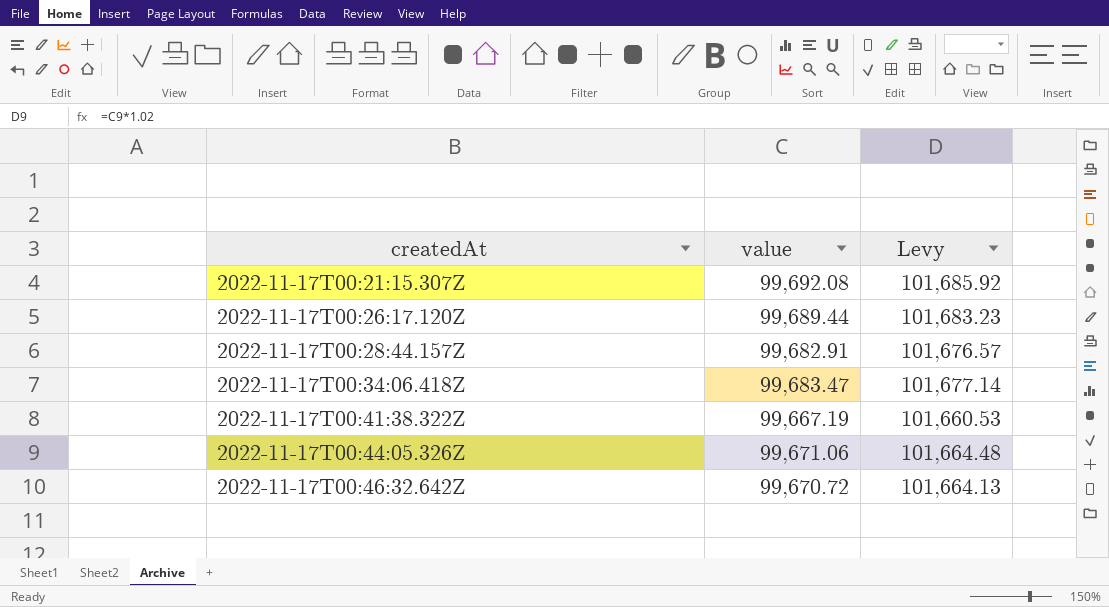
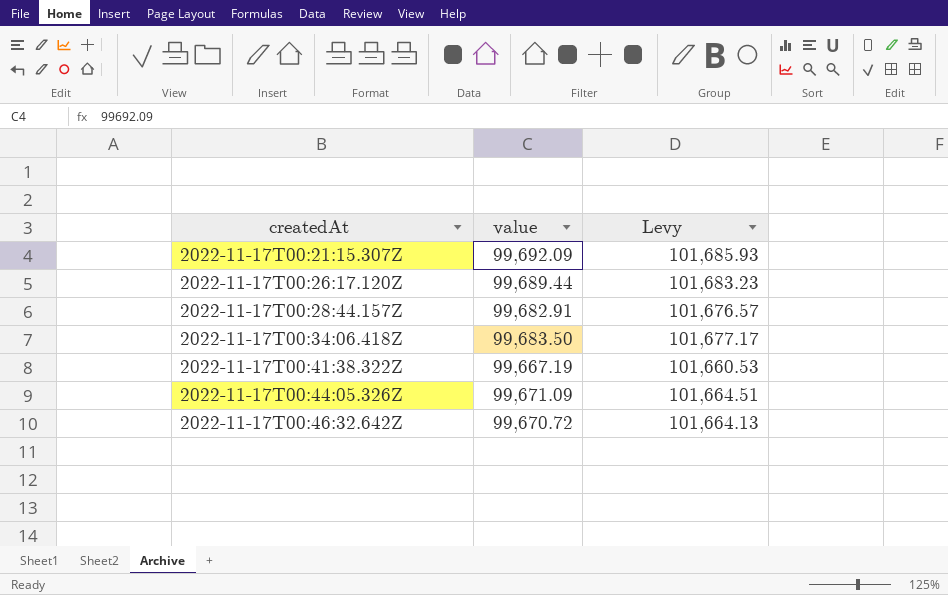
2022-11-17T00:21:15.307Z | value: 99,692.08 -> 99,692.09
2022-11-17T00:21:15.307Z | Levy: 101,685.92 -> 101,685.93
2022-11-17T00:34:06.418Z | value: 99,683.47 -> 99,683.50
2022-11-17T00:34:06.418Z | Levy: 101,677.14 -> 101,677.17
2022-11-17T00:44:05.326Z | value: 99,671.06 -> 99,671.09
2022-11-17T00:44:05.326Z | Levy: 101,664.48 -> 101,664.51

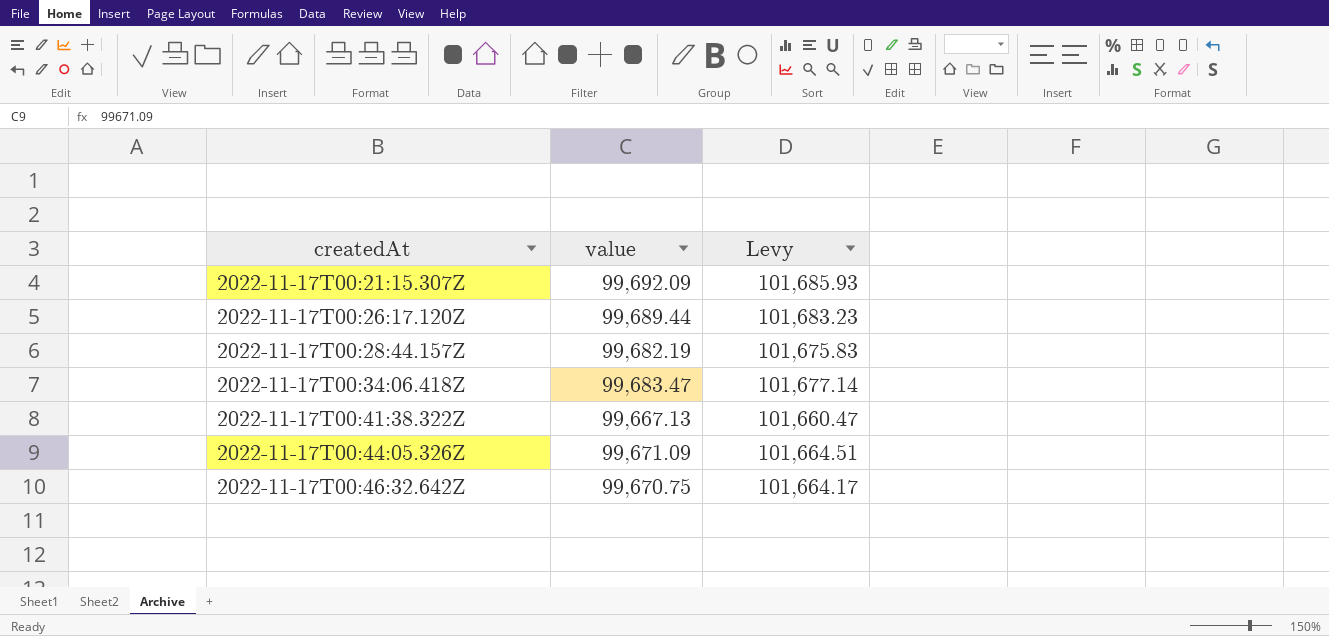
2022-11-17T00:28:44.157Z | value: 99,682.91 -> 99,682.19
2022-11-17T00:28:44.157Z | Levy: 101,676.57 -> 101,675.83
2022-11-17T00:34:06.418Z | value: 99,683.50 -> 99,683.47
2022-11-17T00:34:06.418Z | Levy: 101,677.17 -> 101,677.14
2022-11-17T00:41:38.322Z | value: 99,667.19 -> 99,667.13
2022-11-17T00:41:38.322Z | Levy: 101,660.53 -> 101,660.47
2022-11-17T00:46:32.642Z | value: 99,670.72 -> 99,670.75
2022-11-17T00:46:32.642Z | Levy: 101,664.13 -> 101,664.17

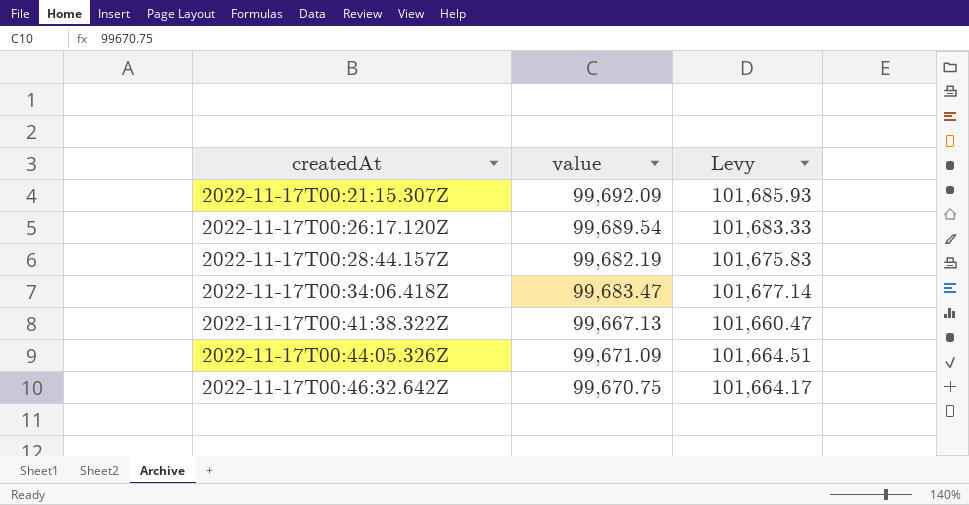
2022-11-17T00:26:17.120Z | value: 99,689.44 -> 99,689.54
2022-11-17T00:26:17.120Z | Levy: 101,683.23 -> 101,683.33

